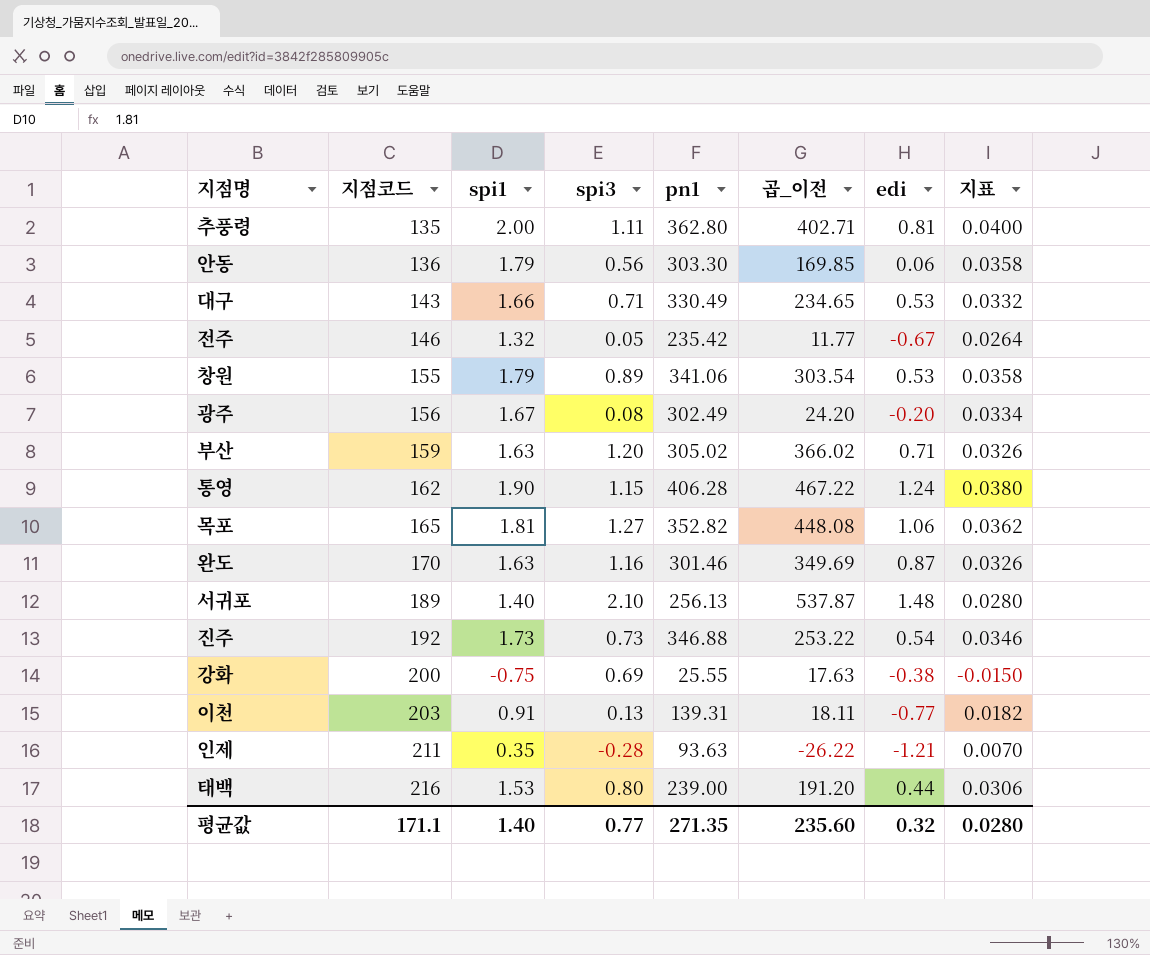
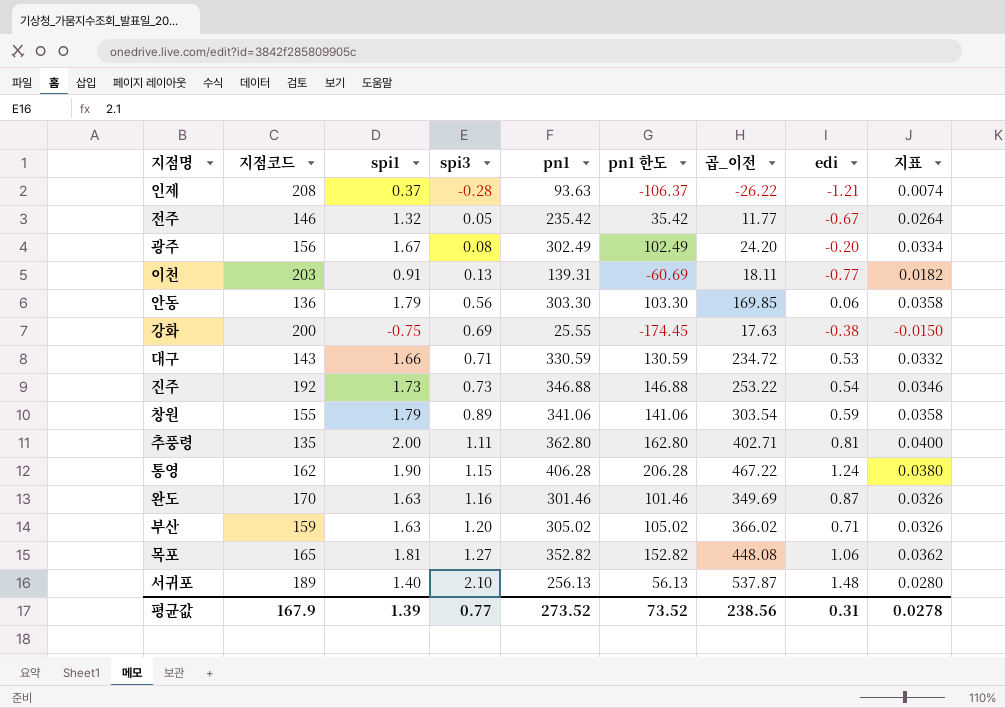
row order: 지점코드 ascending -> spi3 ascending
column pn1 한도 | formula: none -> [pn1] - 200
row 태백: 216 | 1.53 | 0.80 | 239.00 | 191.20 | 0.44 | 0.0306 -> none
인제 | 지점코드: 211 -> 208
인제 | spi1: 0.35 -> 0.37
인제 | 지표: 0.0070 -> 0.0074
대구 | pn1: 330.49 -> 330.59
대구 | 곱_이전: 234.65 -> 234.72
창원 | edi: 0.53 -> 0.59
평균값 | 지점코드: 171.1 -> 167.9
평균값 | spi1: 1.40 -> 1.39
평균값 | pn1: 271.35 -> 273.52
평균값 | 곱_이전: 235.60 -> 238.56
평균값 | edi: 0.32 -> 0.31
평균값 | 지표: 0.0280 -> 0.0278

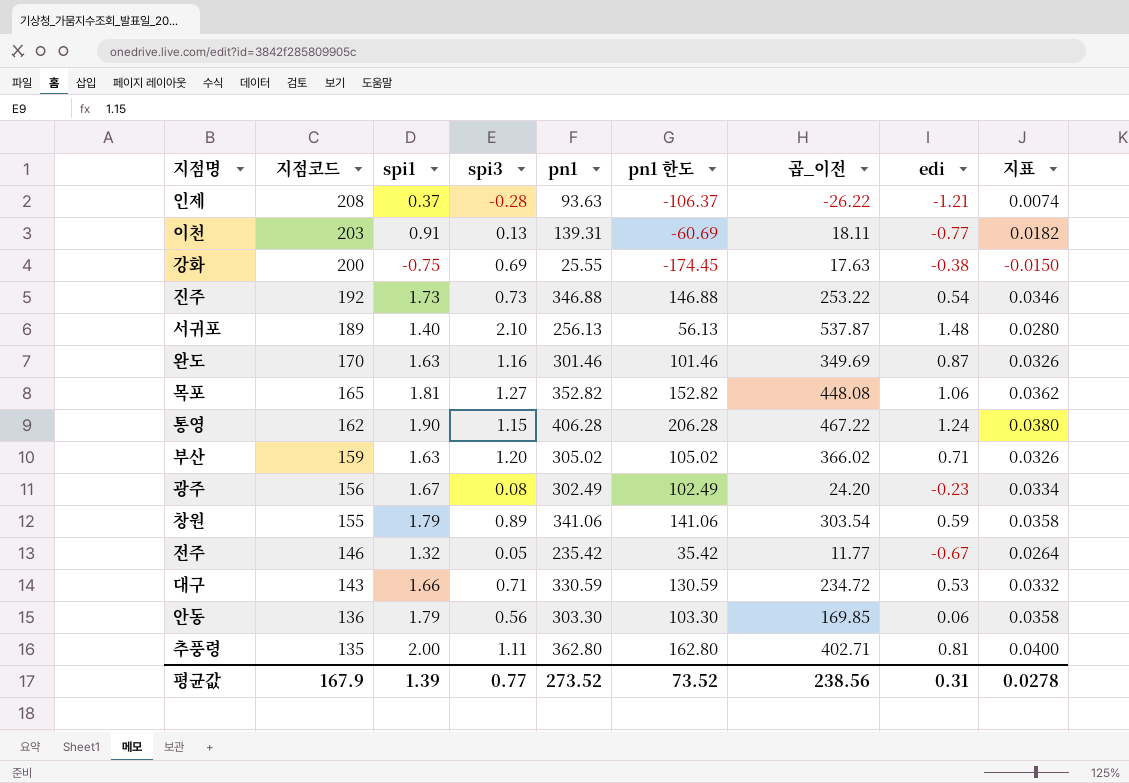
row order: spi3 ascending -> 지점코드 descending
광주 | edi: -0.20 -> -0.23

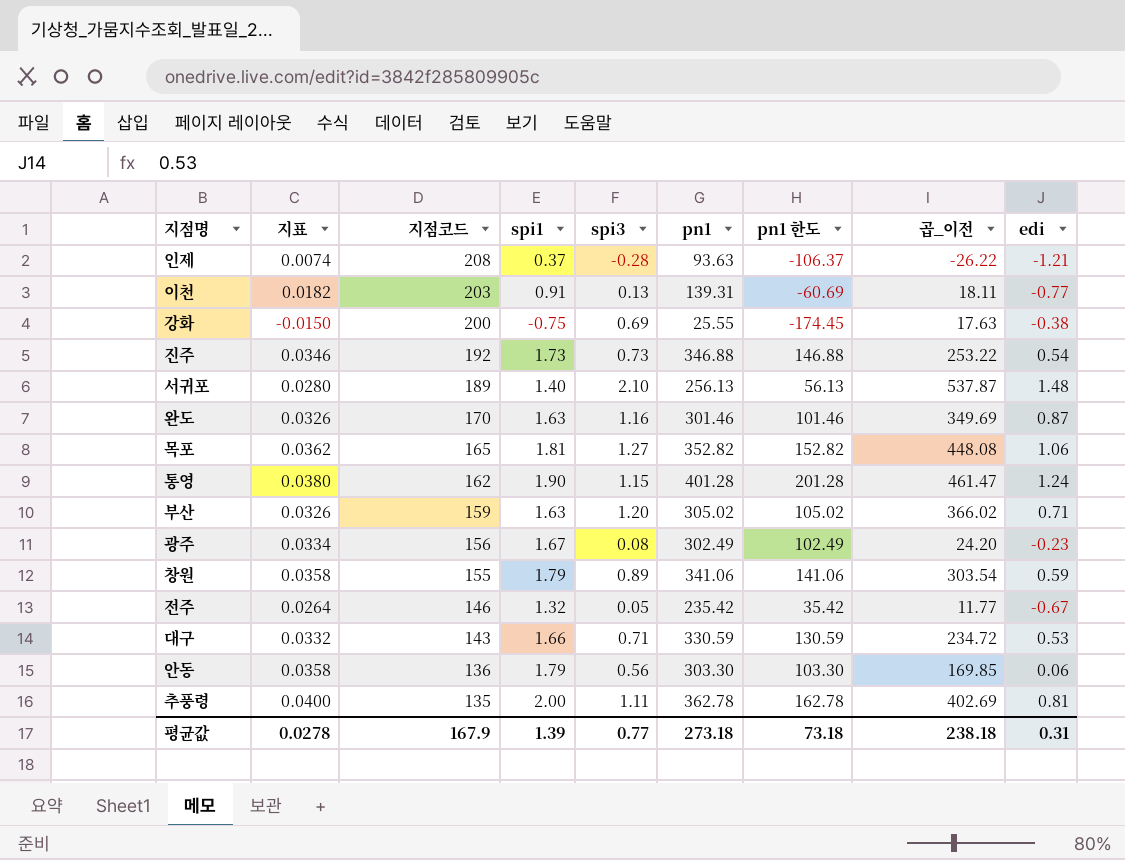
column 지표 | position: 9 -> 2
통영 | pn1: 406.28 -> 401.28
통영 | pn1 한도: 206.28 -> 201.28
통영 | 곱_이전: 467.22 -> 461.47
추풍령 | pn1: 362.80 -> 362.78
추풍령 | pn1 한도: 162.80 -> 162.78
추풍령 | 곱_이전: 402.71 -> 402.69
평균값 | pn1: 273.52 -> 273.18
평균값 | pn1 한도: 73.52 -> 73.18
평균값 | 곱_이전: 238.56 -> 238.18

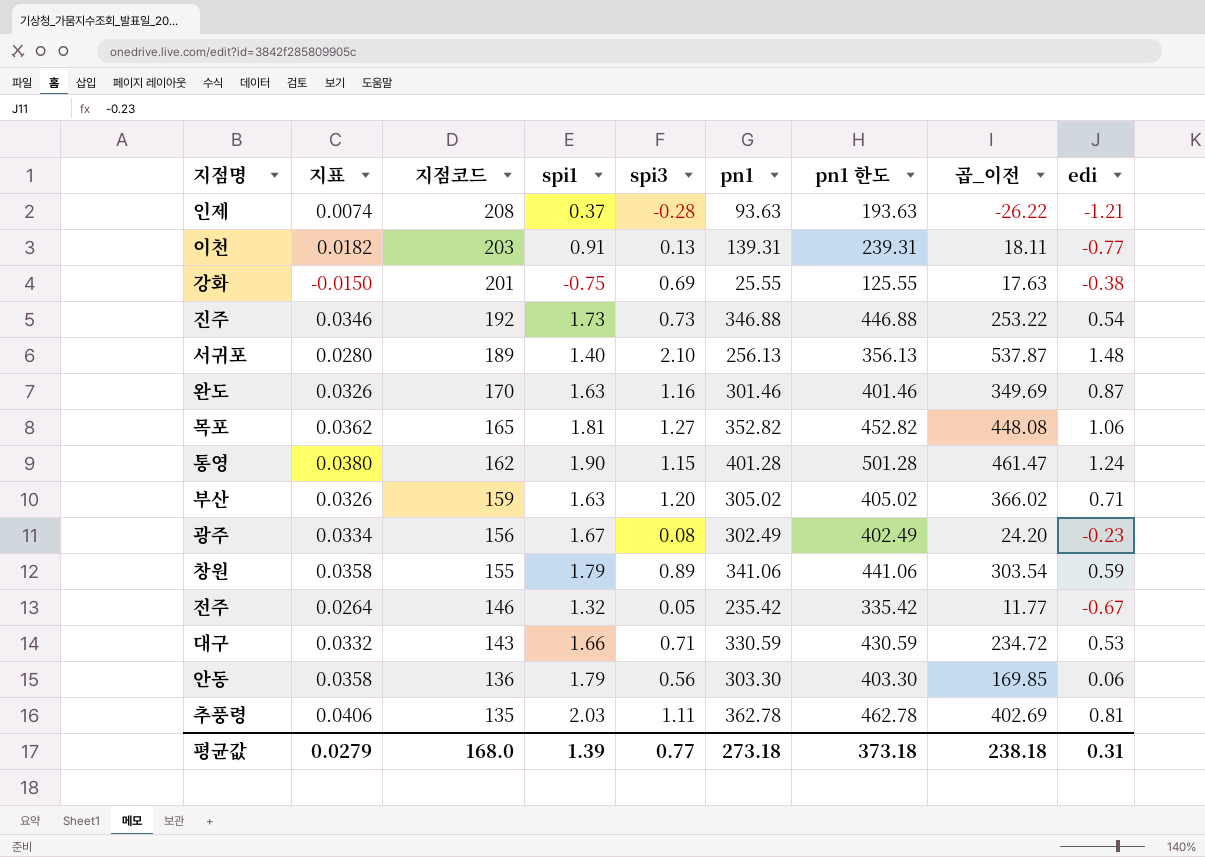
column pn1 한도 | formula: [pn1] - 200 -> [pn1] + 100
강화 | 지점코드: 200 -> 201
추풍령 | 지표: 0.0400 -> 0.0406
추풍령 | spi1: 2.00 -> 2.03
평균값 | 지표: 0.0278 -> 0.0279
평균값 | 지점코드: 167.9 -> 168.0
평균값 | pn1 한도: 73.18 -> 373.18

